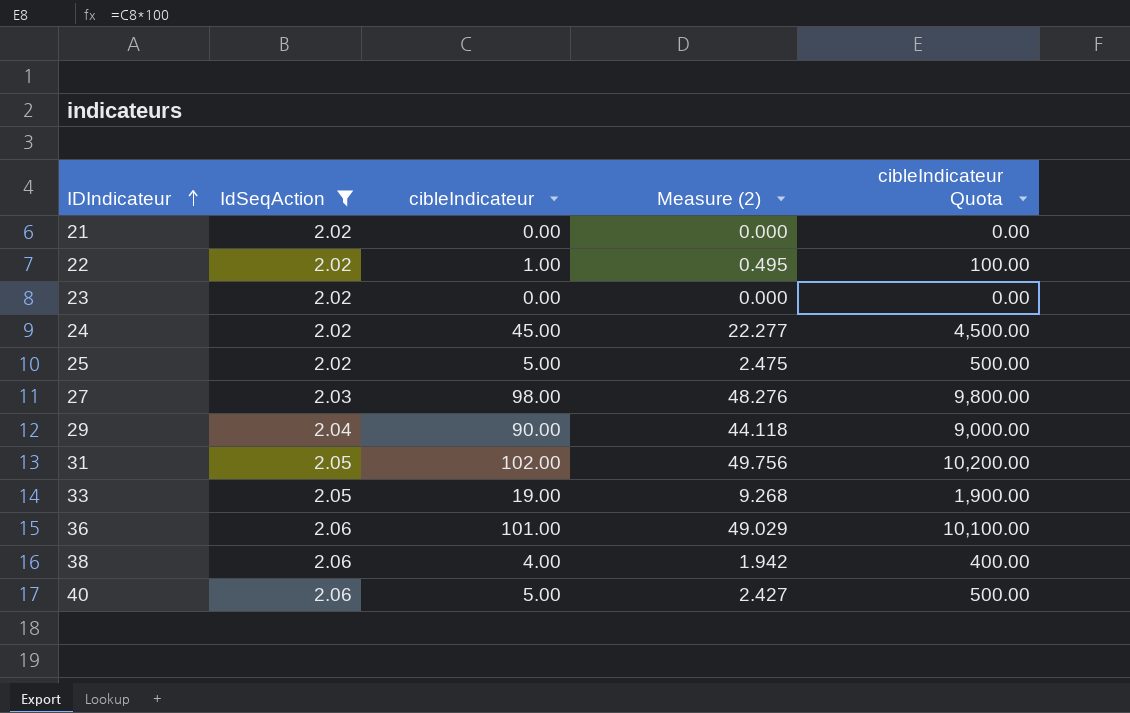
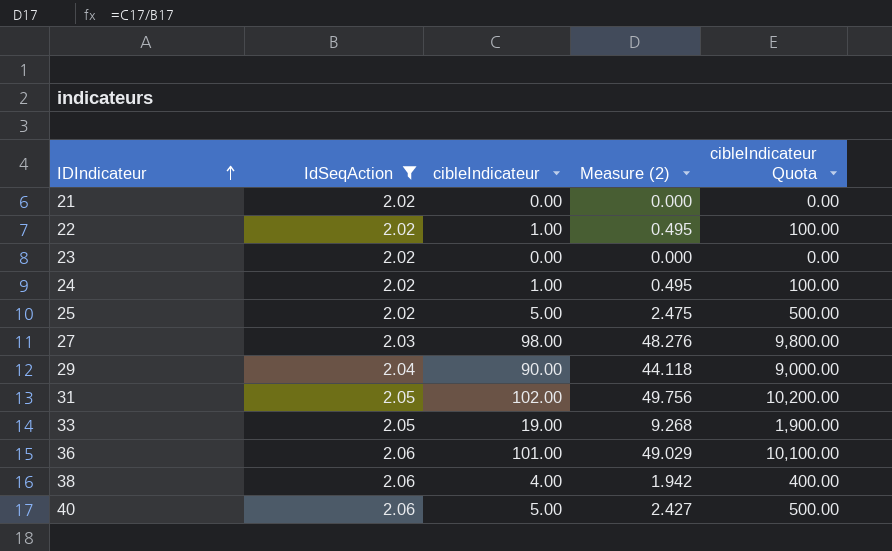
24 | cibleIndicateur: 45.00 -> 1.00
24 | Measure (2): 22.277 -> 0.495
24 | cibleIndicateur Quota: 4,500.00 -> 100.00

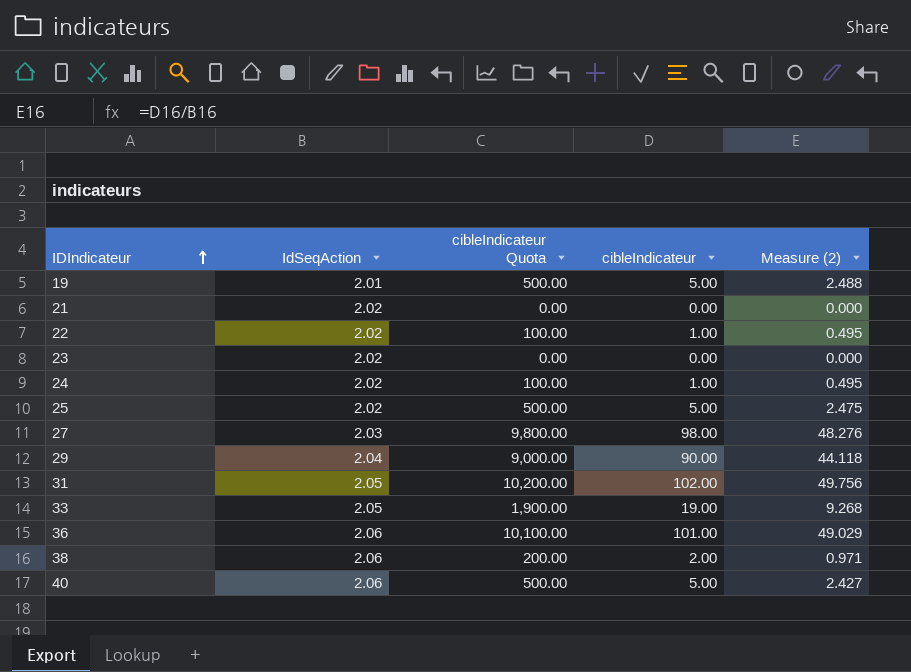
filter: IdSeqAction != 2.01 -> none
column cibleIndicateur Quota | position: 5 -> 3
38 | cibleIndicateur Quota: 400.00 -> 200.00
38 | cibleIndicateur: 4.00 -> 2.00
38 | Measure (2): 1.942 -> 0.971

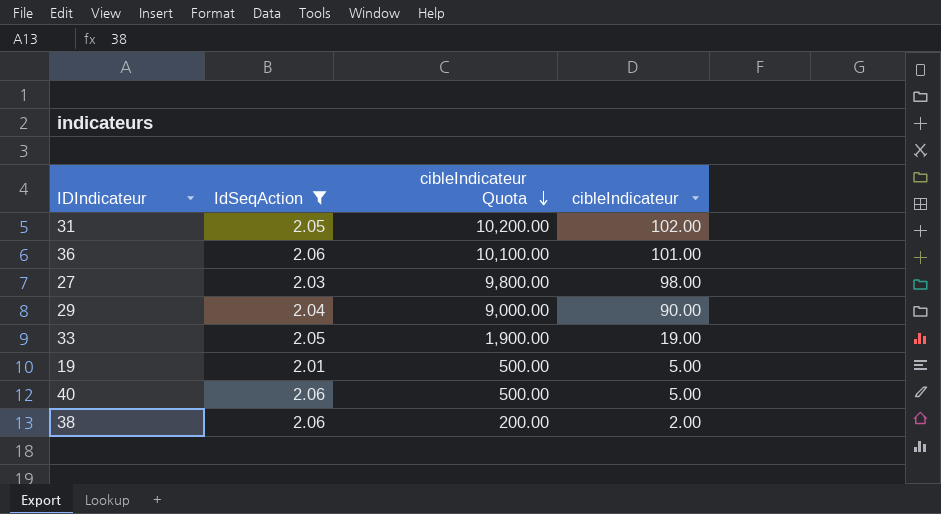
filter: none -> IdSeqAction != 2.02
row order: IDIndicateur ascending -> cibleIndicateur Quota descending
column Measure (2) | formula: [cibleIndicateur] / [IdSeqAction] -> none

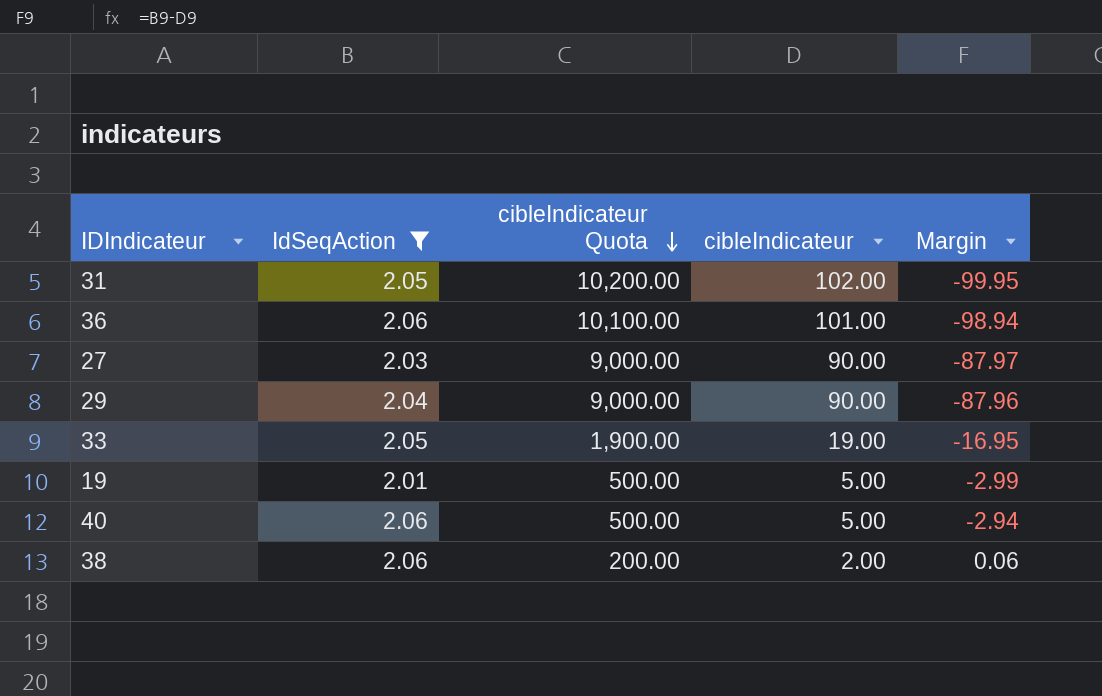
column Margin | formula: none -> [IdSeqAction] - [cibleIndicateur]
27 | cibleIndicateur Quota: 9,800.00 -> 9,000.00
27 | cibleIndicateur: 98.00 -> 90.00

